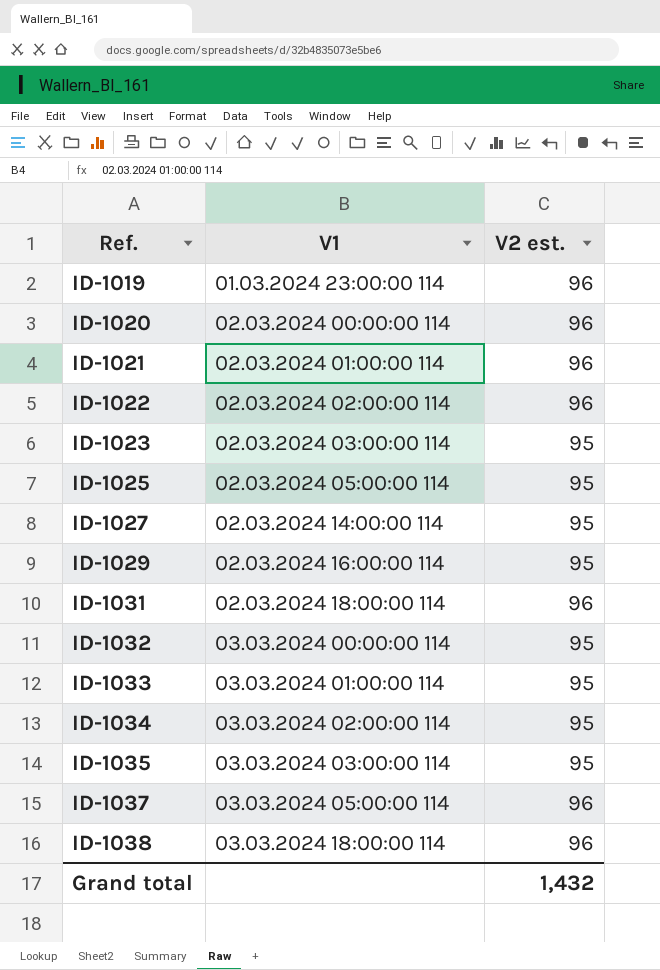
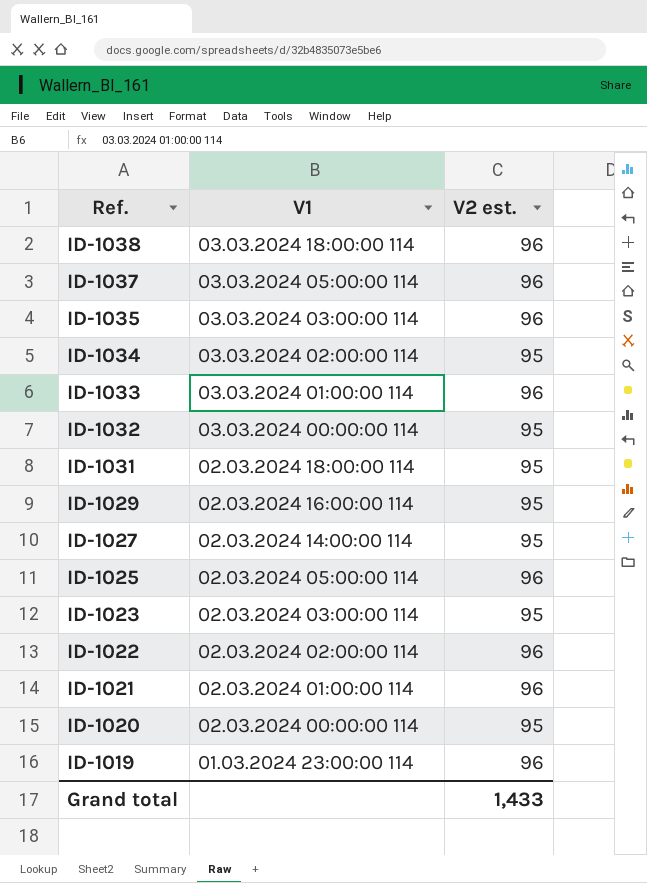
row order: Ref. ascending -> Ref. descending
ID-1035 | V2 est.: 95 -> 96
ID-1033 | V2 est.: 95 -> 96
ID-1031 | V2 est.: 96 -> 95
ID-1025 | V2 est.: 95 -> 96
ID-1020 | V2 est.: 96 -> 95
Grand total | V2 est.: 1,432 -> 1,433

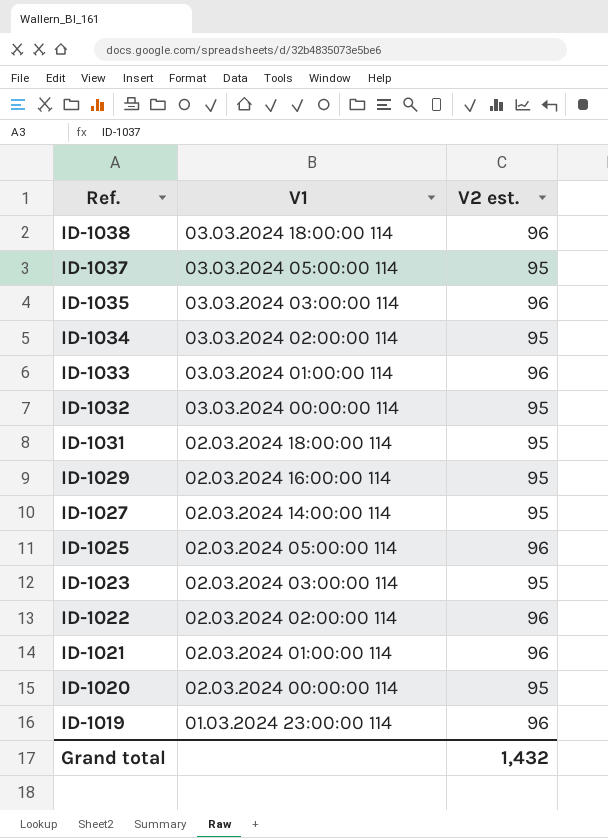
ID-1037 | V2 est.: 96 -> 95
Grand total | V2 est.: 1,433 -> 1,432

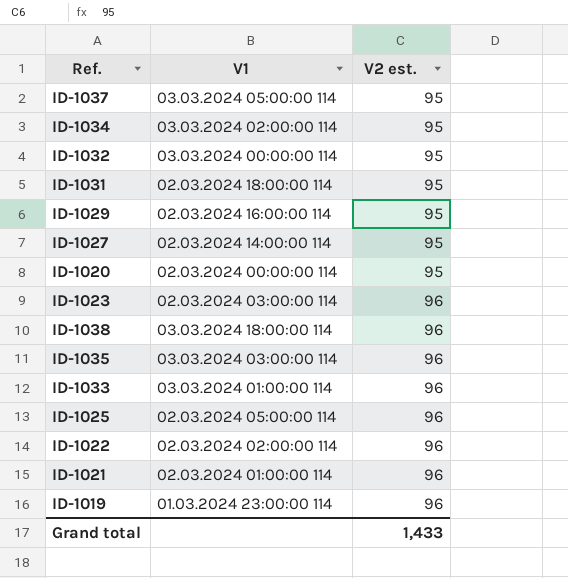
row order: Ref. descending -> V2 est. ascending
ID-1023 | V2 est.: 95 -> 96
Grand total | V2 est.: 1,432 -> 1,433

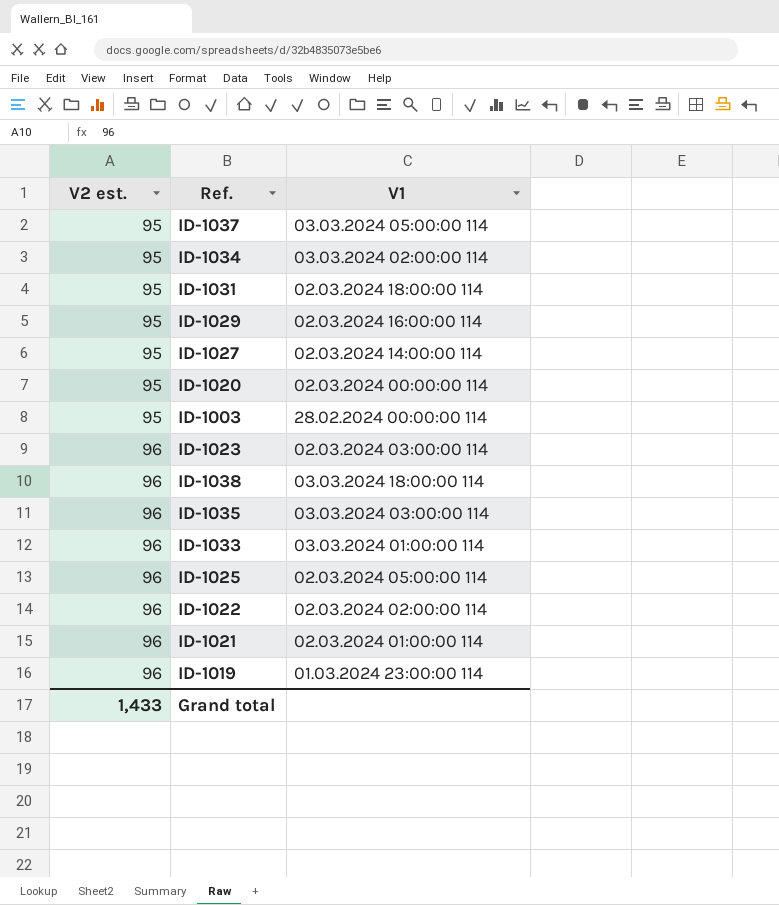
column V2 est. | position: 3 -> 1
row ID-1032: 03.03.2024 00:00:00 114 | 95 -> none
row ID-1003: none -> 95 | 28.02.2024 00:00:00 114

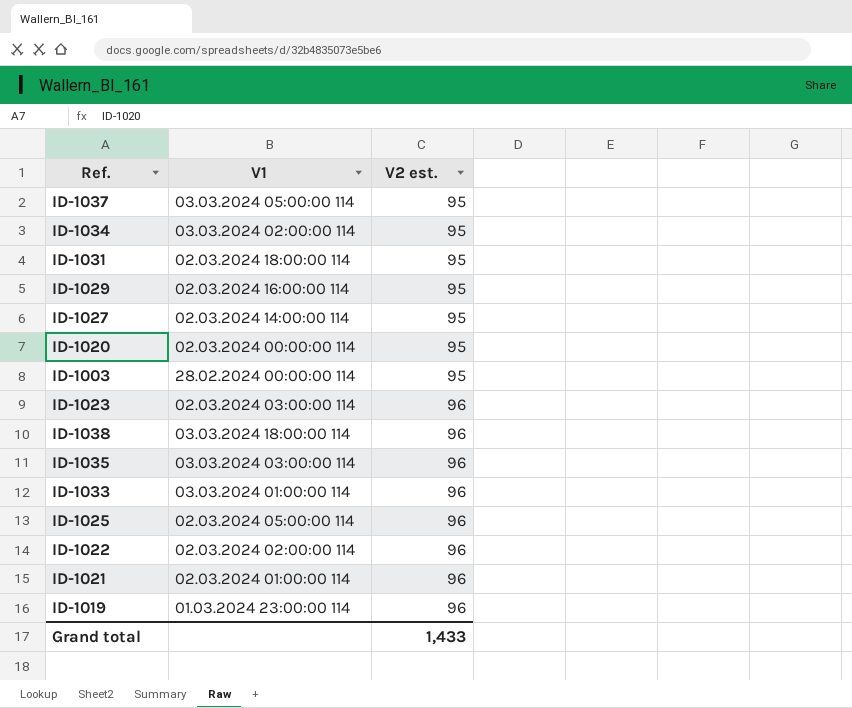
column V2 est. | position: 1 -> 3

